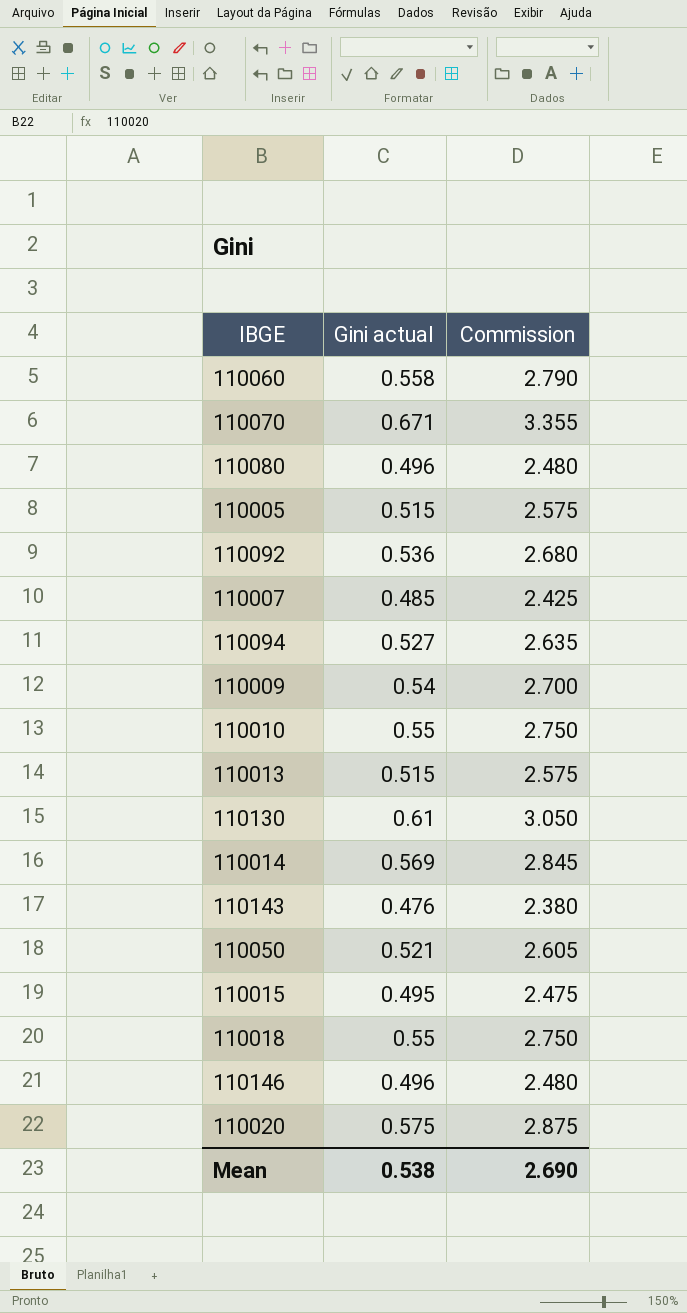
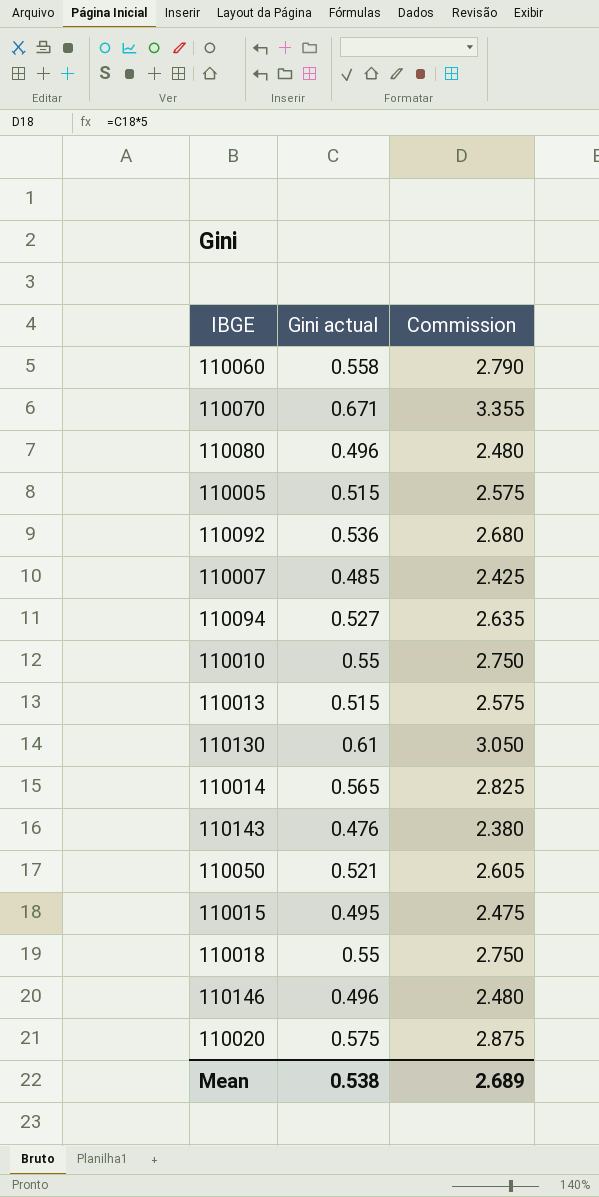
row 110009: 0.54 | 2.700 -> none
110014 | Gini actual: 0.569 -> 0.565
110014 | Commission: 2.845 -> 2.825
Mean | Commission: 2.690 -> 2.689

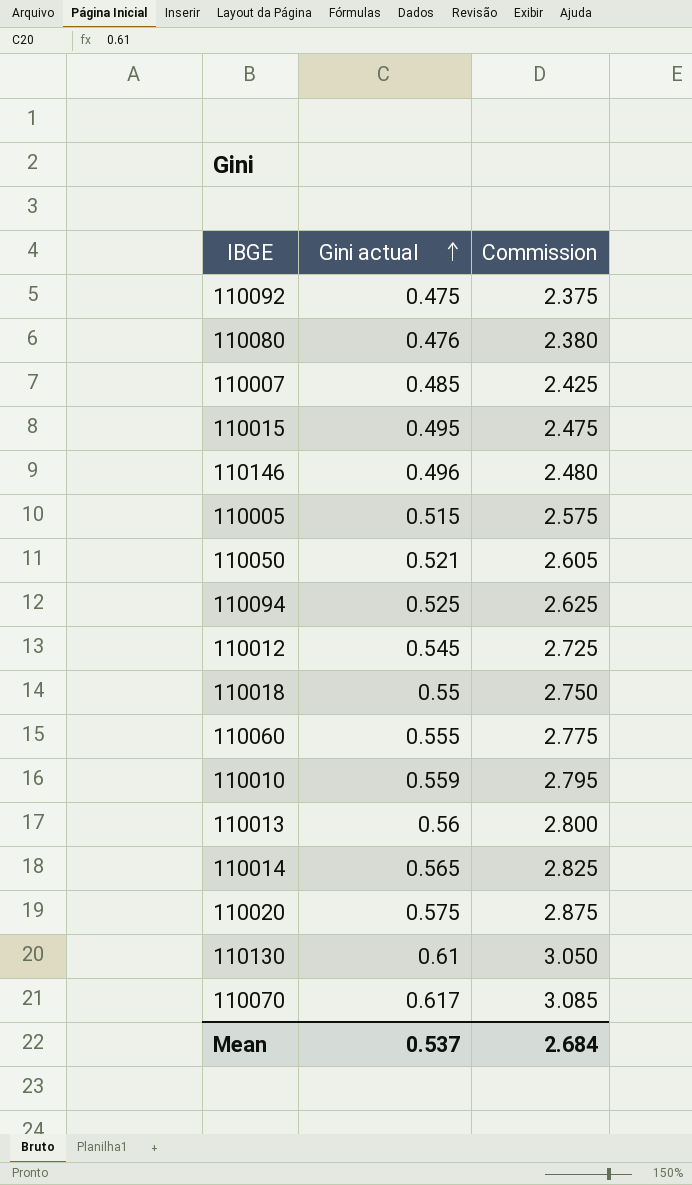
row order: none -> Gini actual ascending
row 110143: 0.476 | 2.380 -> none
110092 | Gini actual: 0.536 -> 0.475
110092 | Commission: 2.680 -> 2.375
110080 | Gini actual: 0.496 -> 0.476
110080 | Commission: 2.480 -> 2.380
110094 | Gini actual: 0.527 -> 0.525
110094 | Commission: 2.635 -> 2.625
row 110012: none -> 0.545 | 2.725
110060 | Gini actual: 0.558 -> 0.555
110060 | Commission: 2.790 -> 2.775
110010 | Gini actual: 0.55 -> 0.559
110010 | Commission: 2.750 -> 2.795
110013 | Gini actual: 0.515 -> 0.56
110013 | Commission: 2.575 -> 2.800
110070 | Gini actual: 0.671 -> 0.617
110070 | Commission: 3.355 -> 3.085
Mean | Gini actual: 0.538 -> 0.537
Mean | Commission: 2.689 -> 2.684

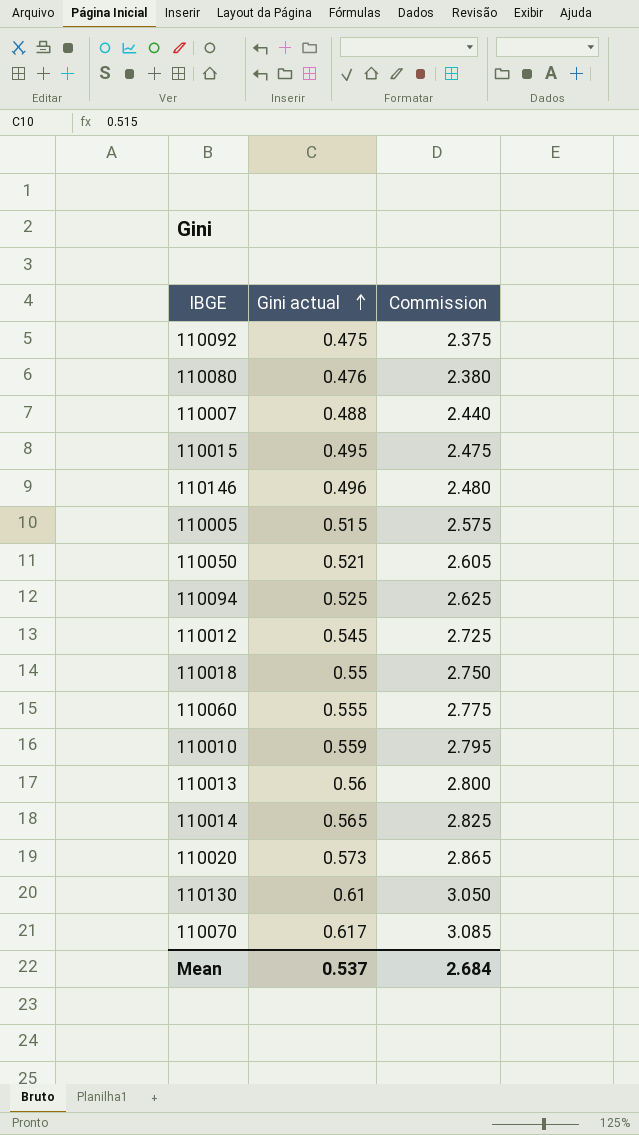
110007 | Gini actual: 0.485 -> 0.488
110007 | Commission: 2.425 -> 2.440
110020 | Gini actual: 0.575 -> 0.573
110020 | Commission: 2.875 -> 2.865

